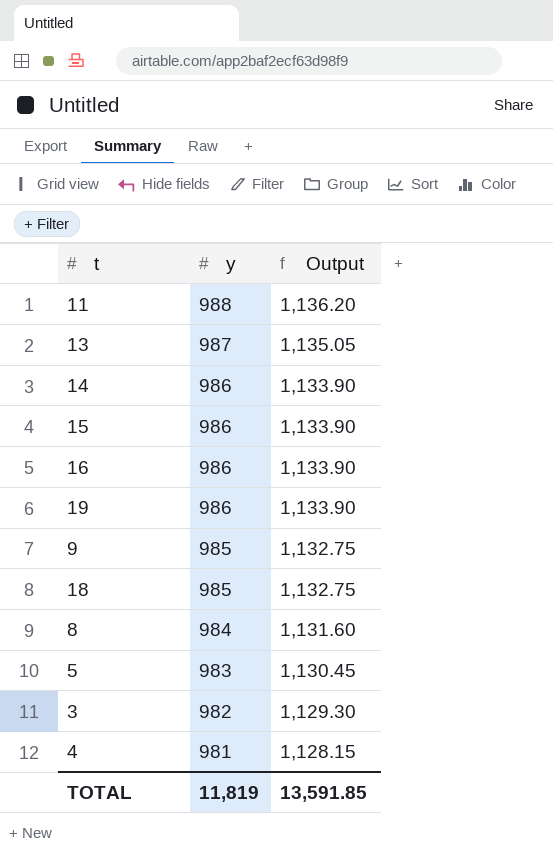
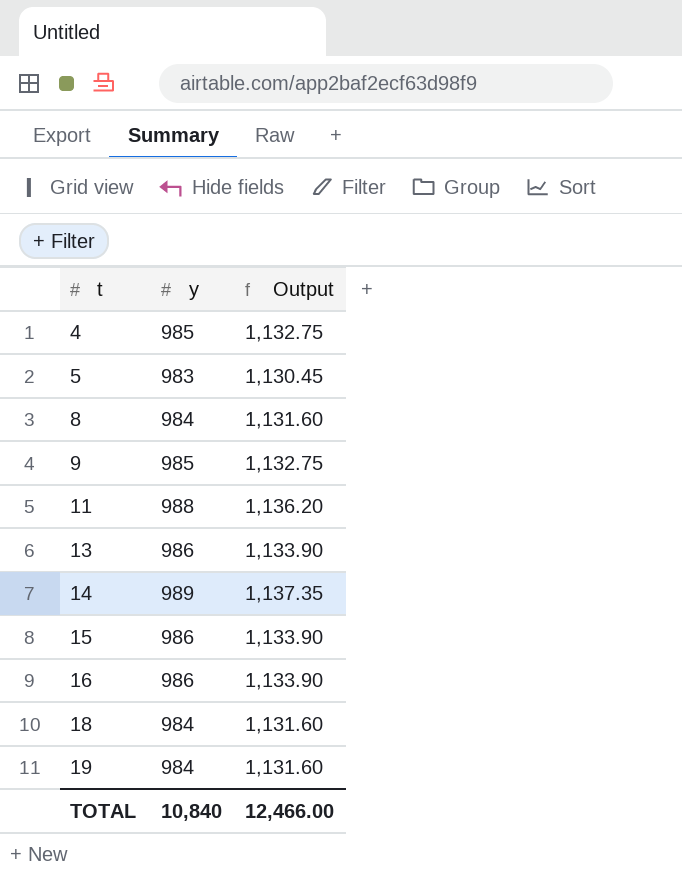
row order: y descending -> t ascending
row 3: 982 | 1,129.30 -> none
4 | y: 981 -> 985
4 | Output: 1,128.15 -> 1,132.75
13 | y: 987 -> 986
13 | Output: 1,135.05 -> 1,133.90
14 | y: 986 -> 989
14 | Output: 1,133.90 -> 1,137.35
18 | y: 985 -> 984
18 | Output: 1,132.75 -> 1,131.60
19 | y: 986 -> 984
19 | Output: 1,133.90 -> 1,131.60
TOTAL | y: 11,819 -> 10,840
TOTAL | Output: 13,591.85 -> 12,466.00

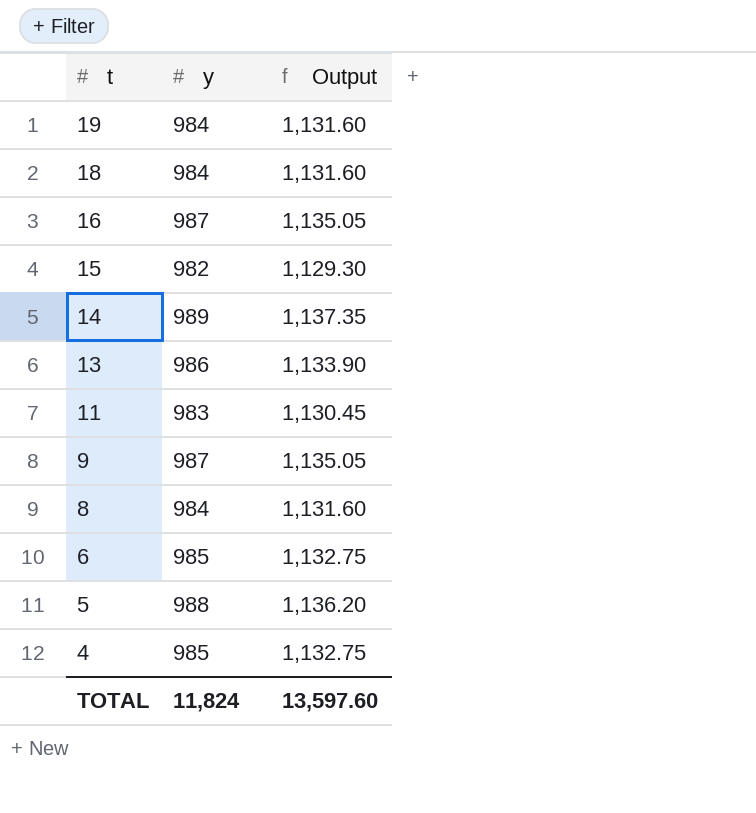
row order: t ascending -> t descending
16 | y: 986 -> 987
16 | Output: 1,133.90 -> 1,135.05
15 | y: 986 -> 982
15 | Output: 1,133.90 -> 1,129.30
11 | y: 988 -> 983
11 | Output: 1,136.20 -> 1,130.45
9 | y: 985 -> 987
9 | Output: 1,132.75 -> 1,135.05
row 6: none -> 985 | 1,132.75
5 | y: 983 -> 988
5 | Output: 1,130.45 -> 1,136.20
TOTAL | y: 10,840 -> 11,824
TOTAL | Output: 12,466.00 -> 13,597.60

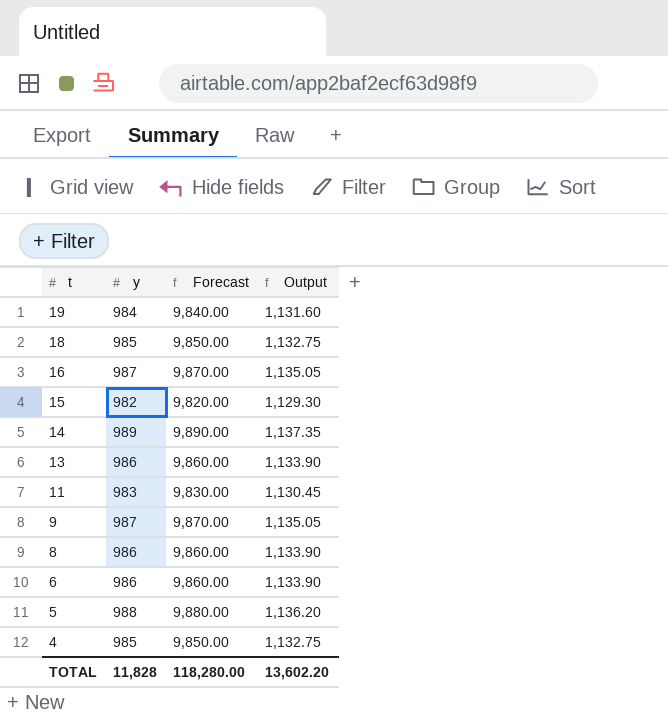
column Forecast | formula: none -> [y] * 10
18 | y: 984 -> 985
18 | Output: 1,131.60 -> 1,132.75
8 | y: 984 -> 986
8 | Output: 1,131.60 -> 1,133.90
6 | y: 985 -> 986
6 | Output: 1,132.75 -> 1,133.90
TOTAL | y: 11,824 -> 11,828
TOTAL | Output: 13,597.60 -> 13,602.20

